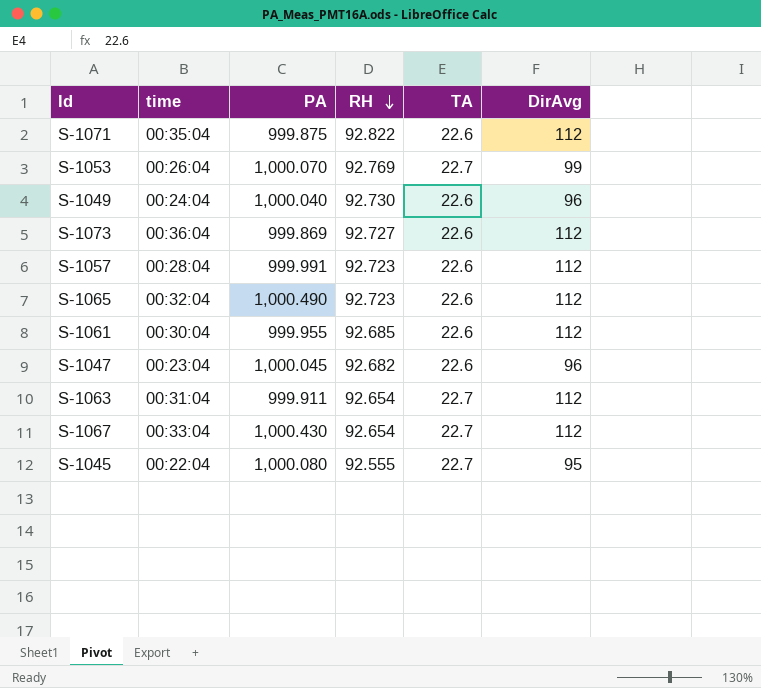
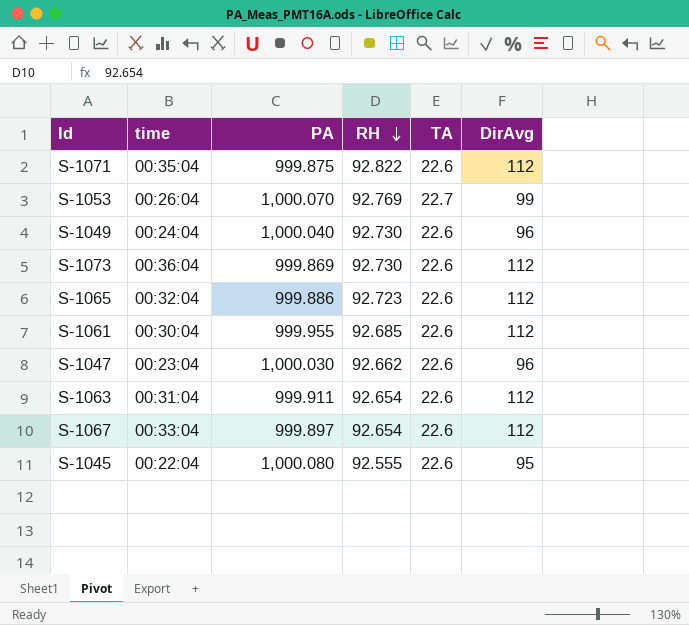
row S-1057: 00:28:04 | 999.991 | 92.723 | 22.6 | 112 -> none
S-1073 | RH: 92.727 -> 92.730
S-1065 | PA: 1,000.490 -> 999.886
S-1047 | PA: 1,000.045 -> 1,000.030
S-1047 | RH: 92.682 -> 92.662
S-1063 | TA: 22.7 -> 22.6
S-1067 | PA: 1,000.430 -> 999.897
S-1067 | TA: 22.7 -> 22.6
S-1045 | TA: 22.7 -> 22.6

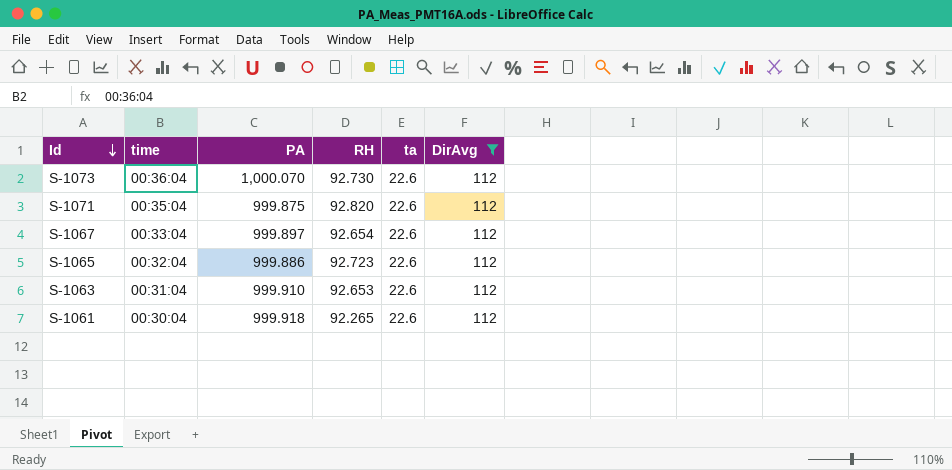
filter: none -> DirAvg = 112
row order: RH descending -> Id descending
column name: TA -> ta
S-1073 | PA: 999.869 -> 1,000.070
S-1071 | RH: 92.822 -> 92.820
S-1063 | PA: 999.911 -> 999.910
S-1063 | RH: 92.654 -> 92.653
S-1061 | PA: 999.955 -> 999.918
S-1061 | RH: 92.685 -> 92.265

